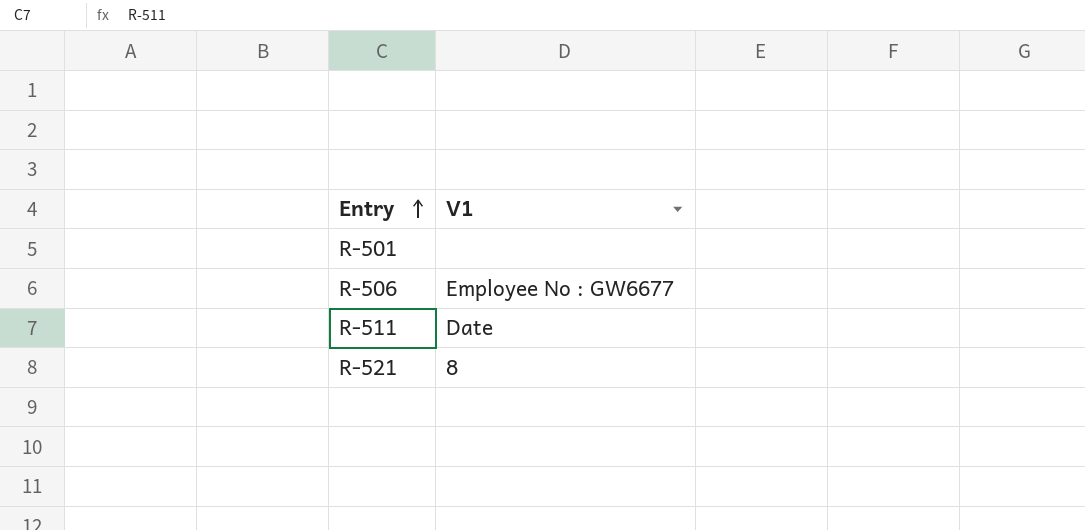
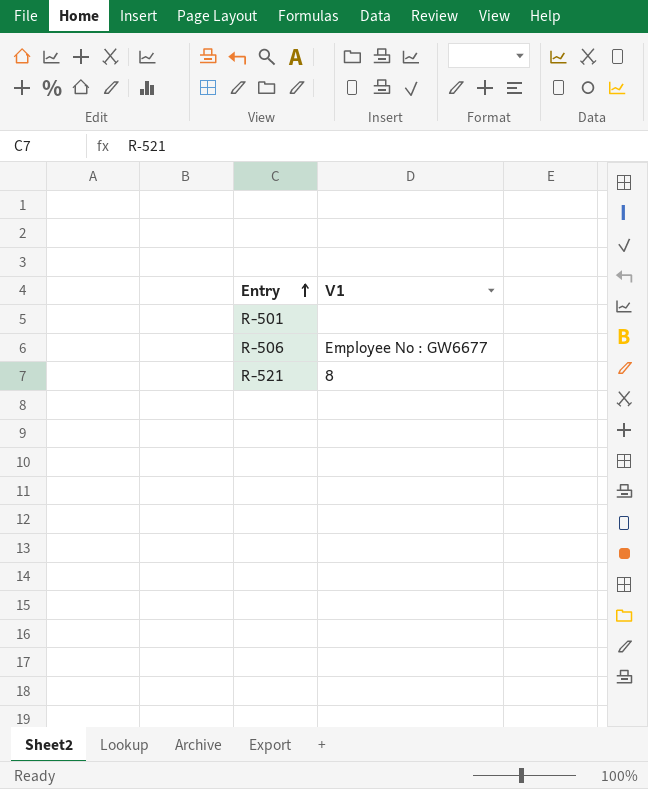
row R-511: Date -> none

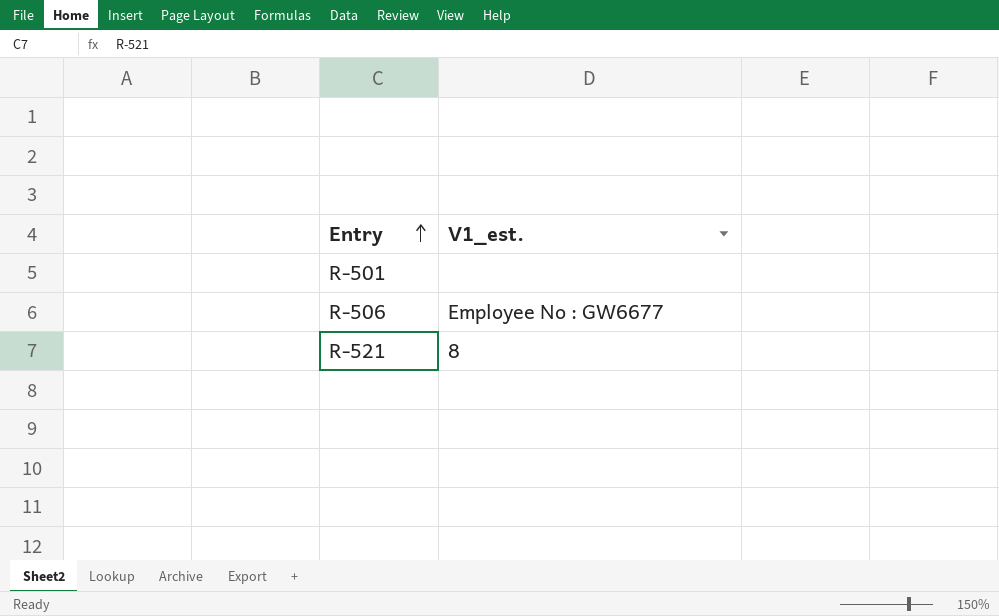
column name: V1 -> V1_est.

